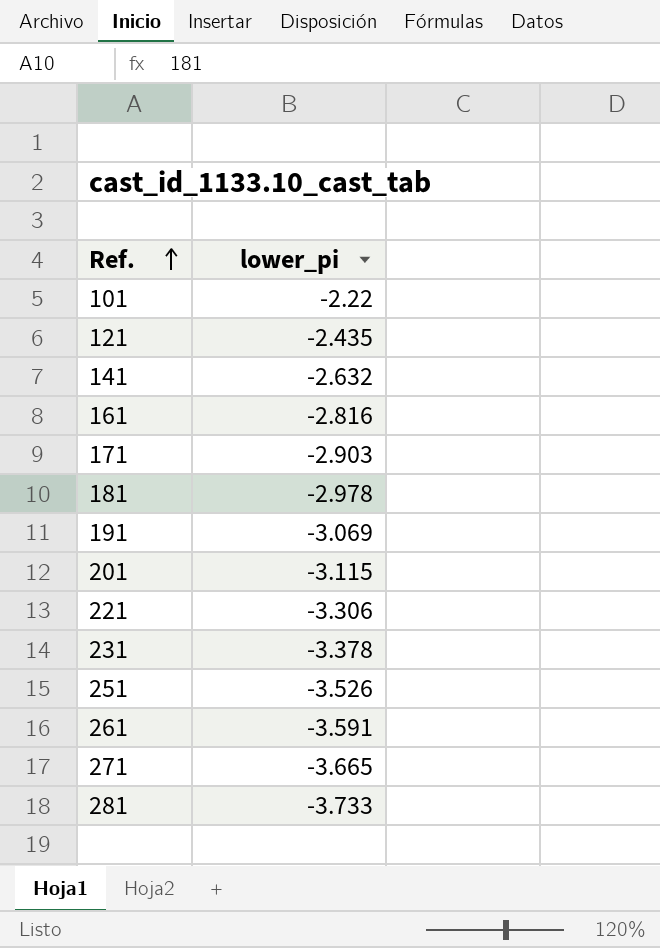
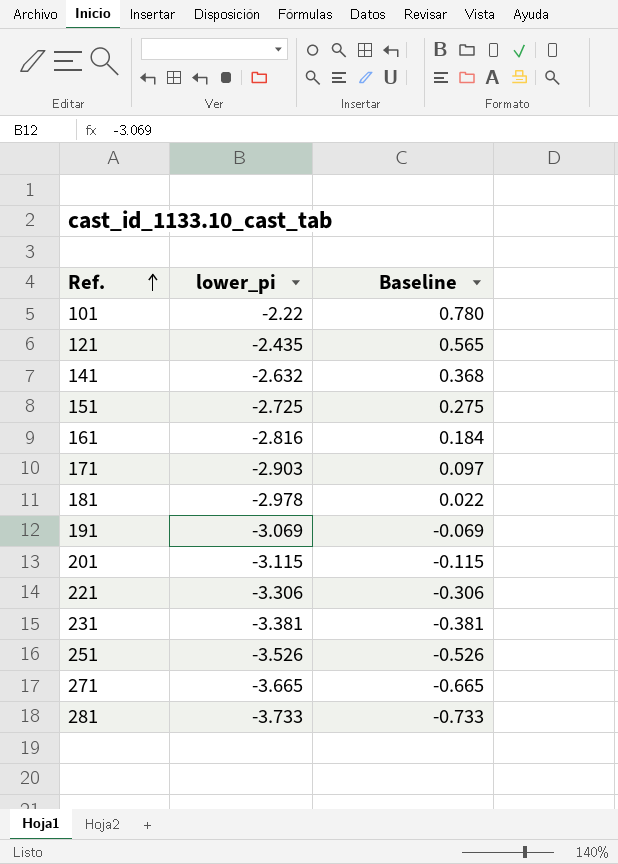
column Baseline | formula: none -> [lower_pi] + 3
row 261: -3.591 -> none
row 151: none -> -2.725 | 0.275
231 | lower_pi: -3.378 -> -3.381

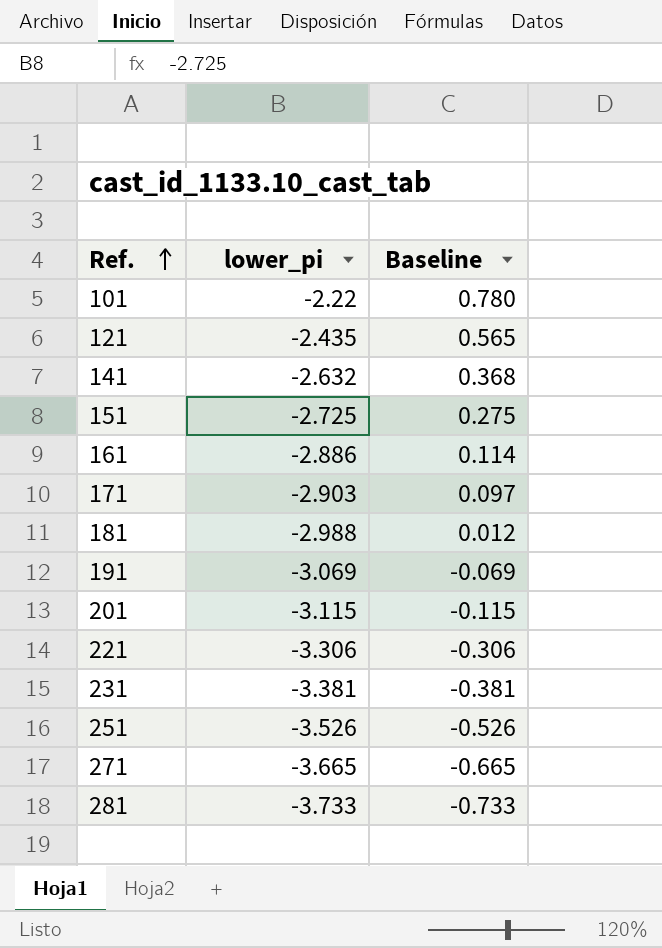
161 | lower_pi: -2.816 -> -2.886
161 | Baseline: 0.184 -> 0.114
181 | lower_pi: -2.978 -> -2.988
181 | Baseline: 0.022 -> 0.012

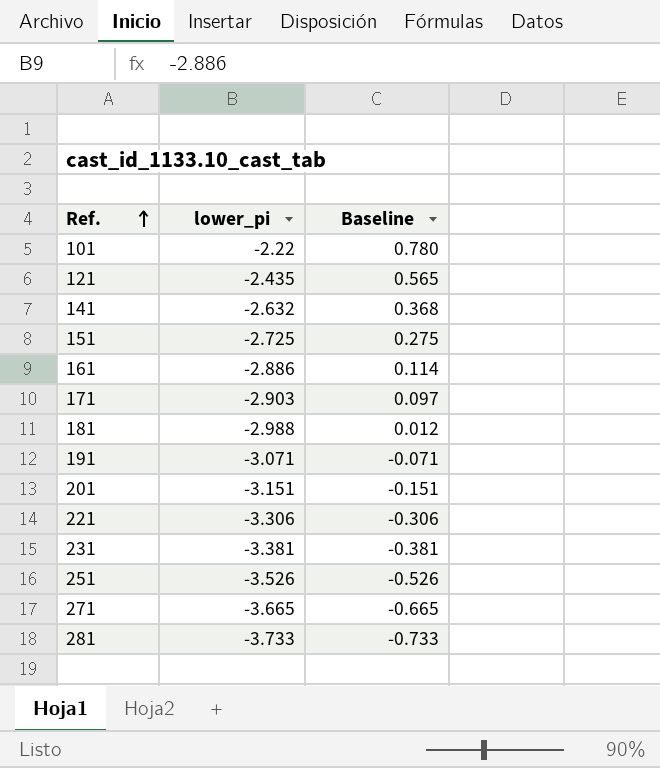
191 | lower_pi: -3.069 -> -3.071
191 | Baseline: -0.069 -> -0.071
201 | lower_pi: -3.115 -> -3.151
201 | Baseline: -0.115 -> -0.151

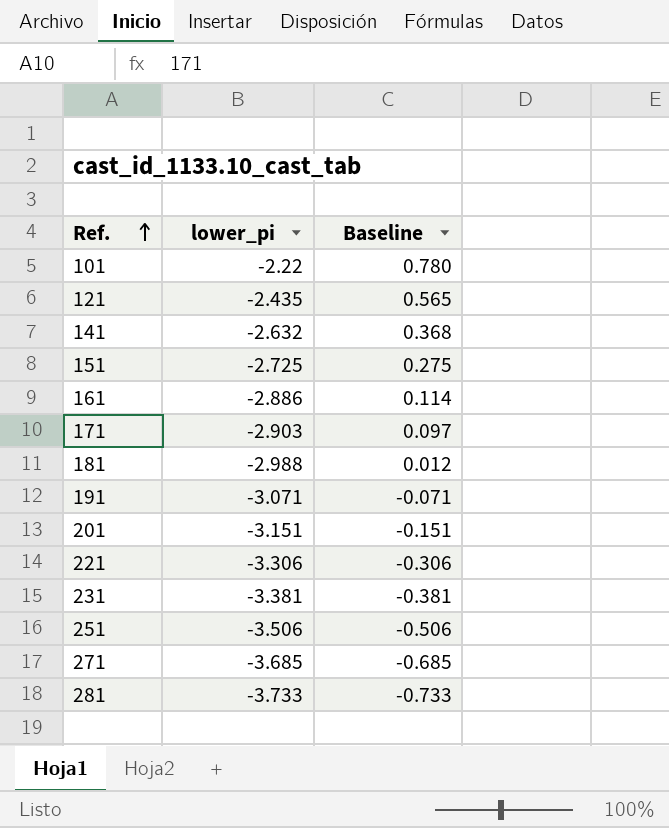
251 | lower_pi: -3.526 -> -3.506
251 | Baseline: -0.526 -> -0.506
271 | lower_pi: -3.665 -> -3.685
271 | Baseline: -0.665 -> -0.685

